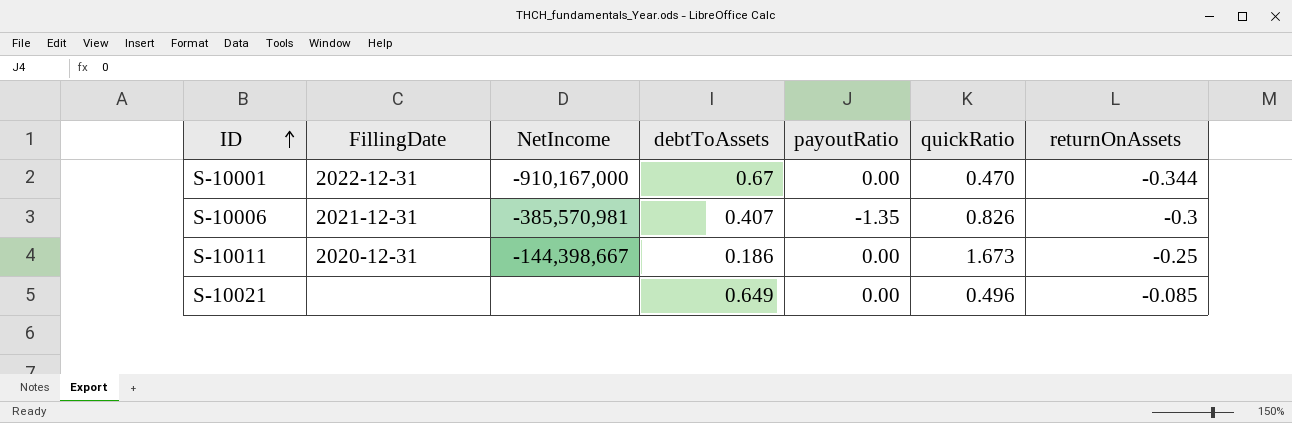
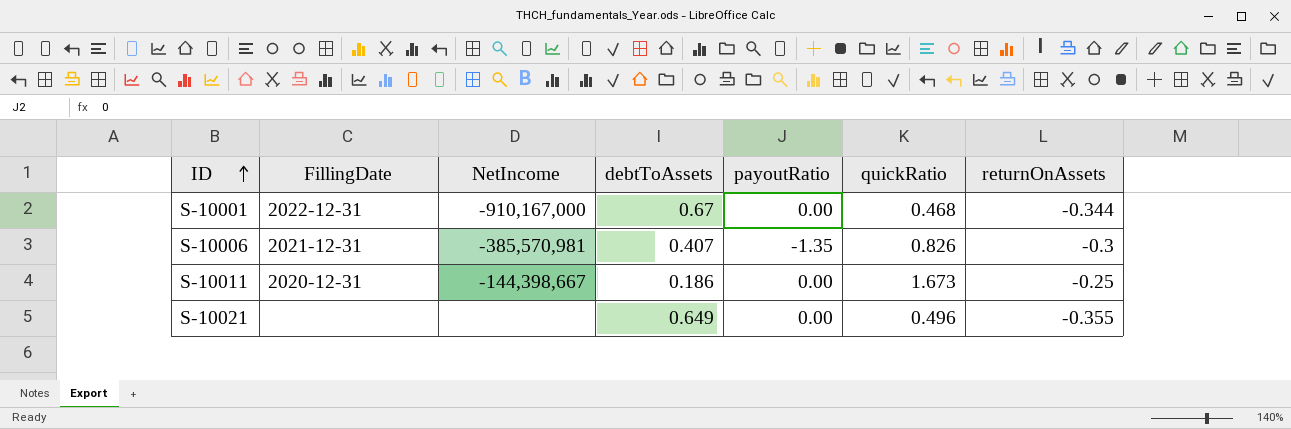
S-10001 | quickRatio: 0.470 -> 0.468
S-10021 | returnOnAssets: -0.085 -> -0.355

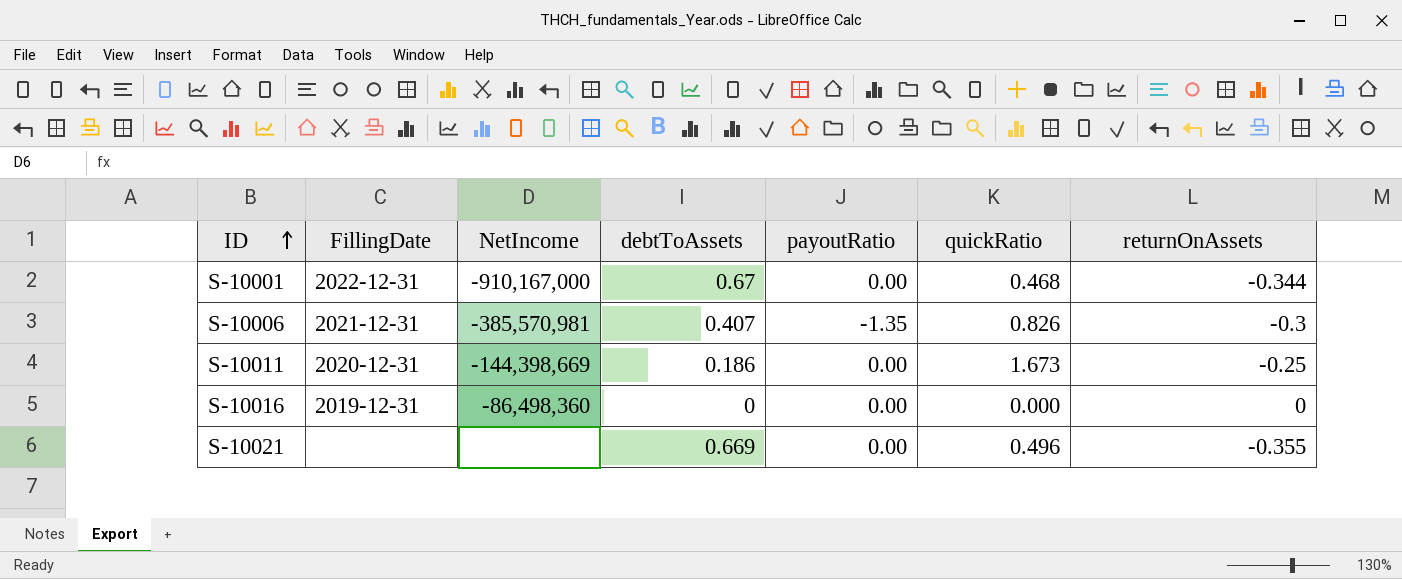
S-10011 | NetIncome: -144,398,667 -> -144,398,669
row S-10016: none -> 2019-12-31 | -86,498,360 | 0 | 0.00 | 0.000 | 0
S-10021 | debtToAssets: 0.649 -> 0.669

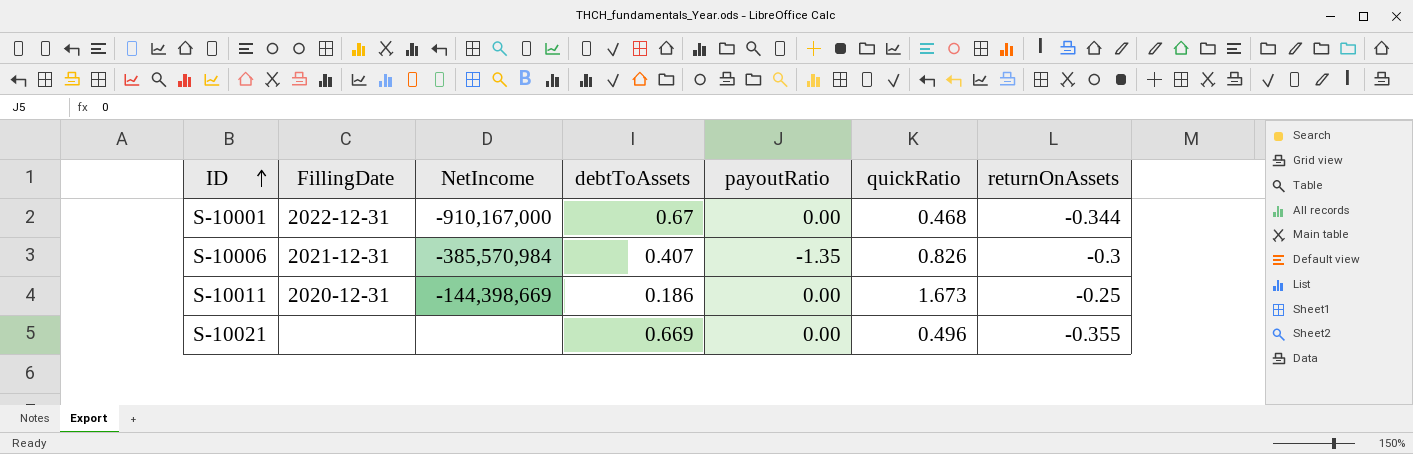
row S-10016: 2019-12-31 | -86,498,360 | 0 | 0.00 | 0.000 | 0 -> none
S-10006 | NetIncome: -385,570,981 -> -385,570,984

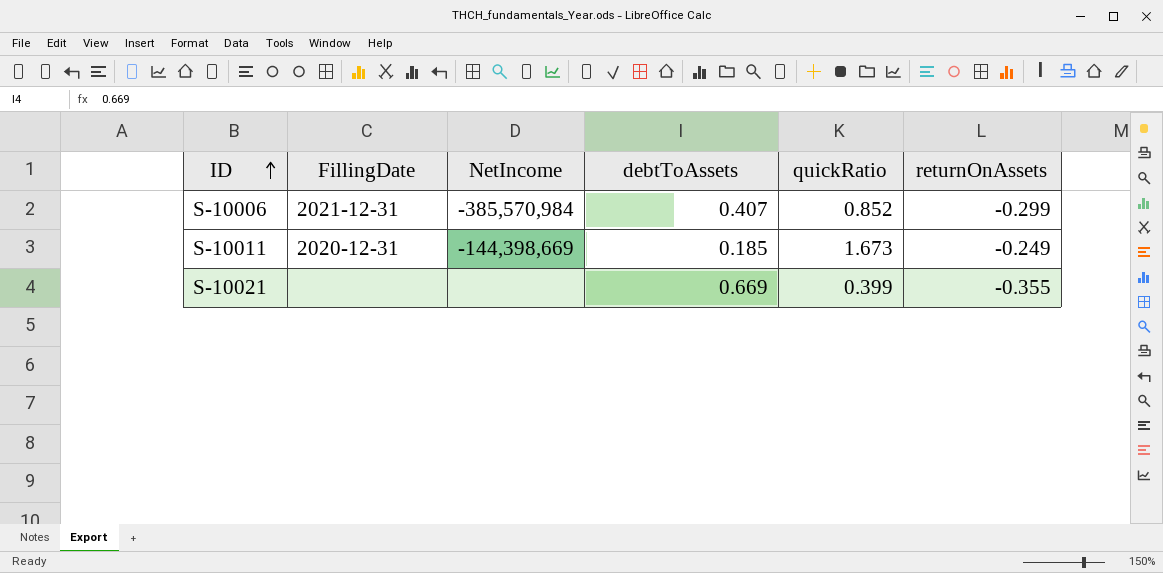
column payoutRatio | position: 5 -> none
row S-10001: 2022-12-31 | -910,167,000 | 0.67 | 0.00 | 0.468 | -0.344 -> none
S-10006 | quickRatio: 0.826 -> 0.852
S-10006 | returnOnAssets: -0.3 -> -0.299
S-10011 | debtToAssets: 0.186 -> 0.185
S-10011 | returnOnAssets: -0.25 -> -0.249
S-10021 | quickRatio: 0.496 -> 0.399

